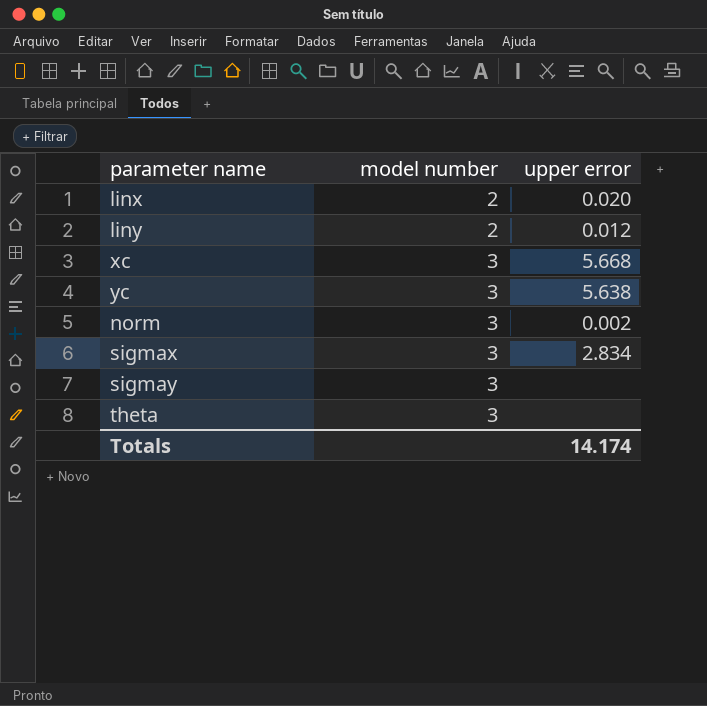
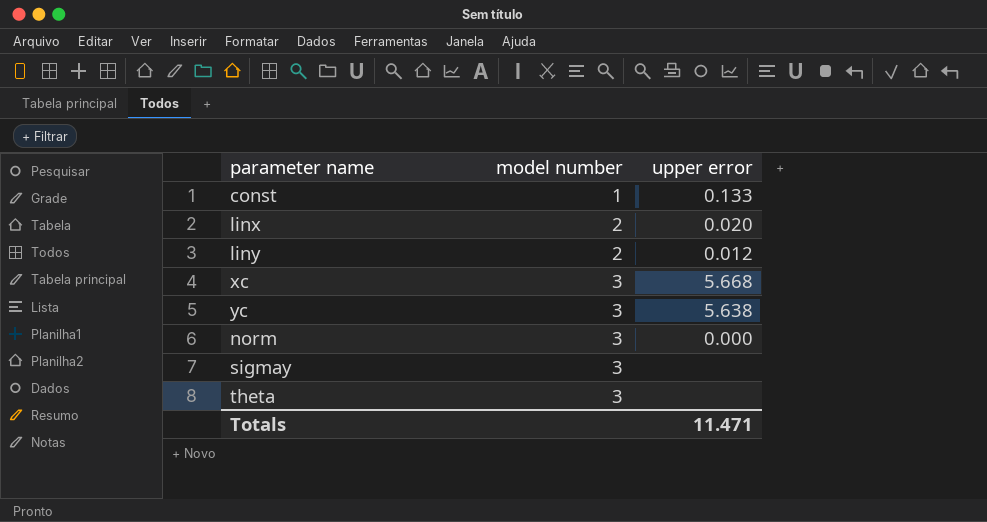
row sigmax: 3 | 2.834 -> none
row const: none -> 1 | 0.133
norm | upper error: 0.002 -> 0.000
Totals | upper error: 14.174 -> 11.471

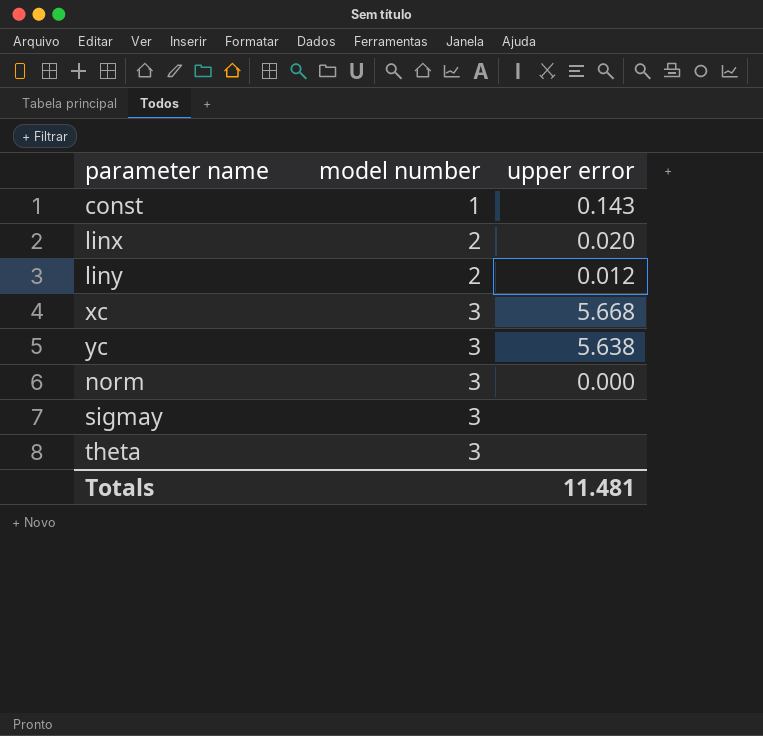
const | upper error: 0.133 -> 0.143
Totals | upper error: 11.471 -> 11.481

